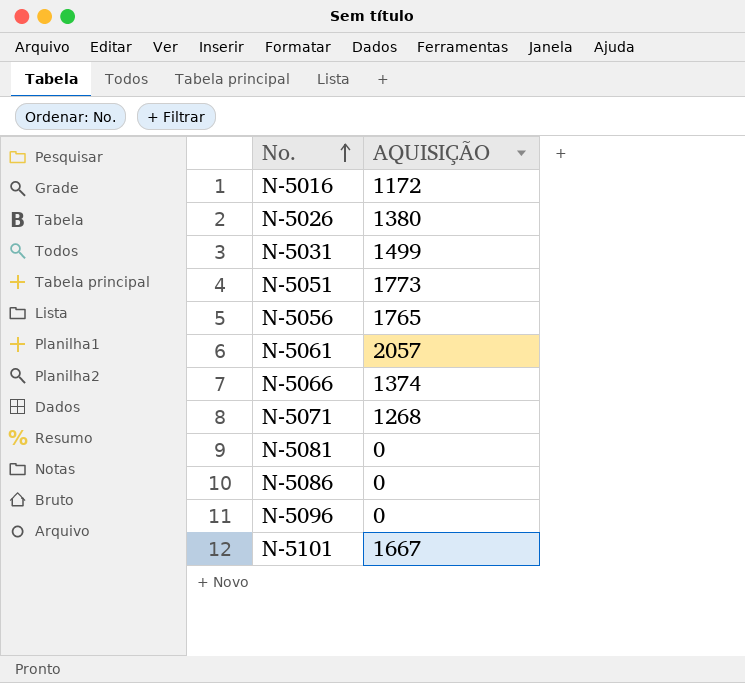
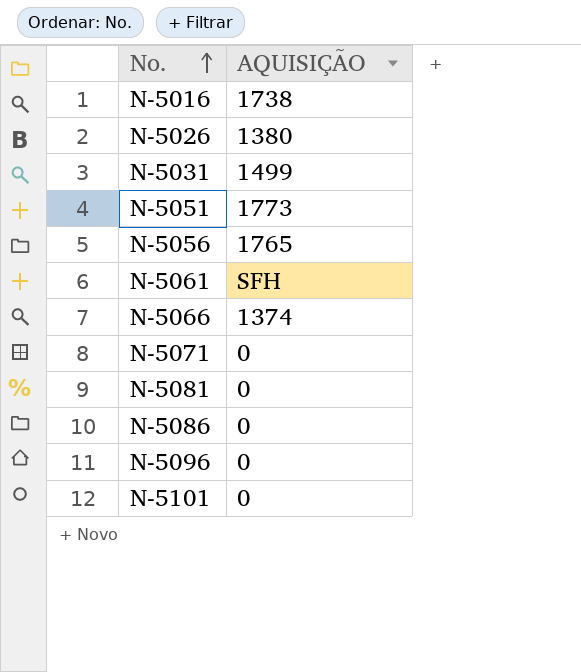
N-5016 | AQUISIÇÃO: 1172 -> 1738
N-5061 | AQUISIÇÃO: 2057 -> SFH
N-5071 | AQUISIÇÃO: 1268 -> 0
N-5101 | AQUISIÇÃO: 1667 -> 0

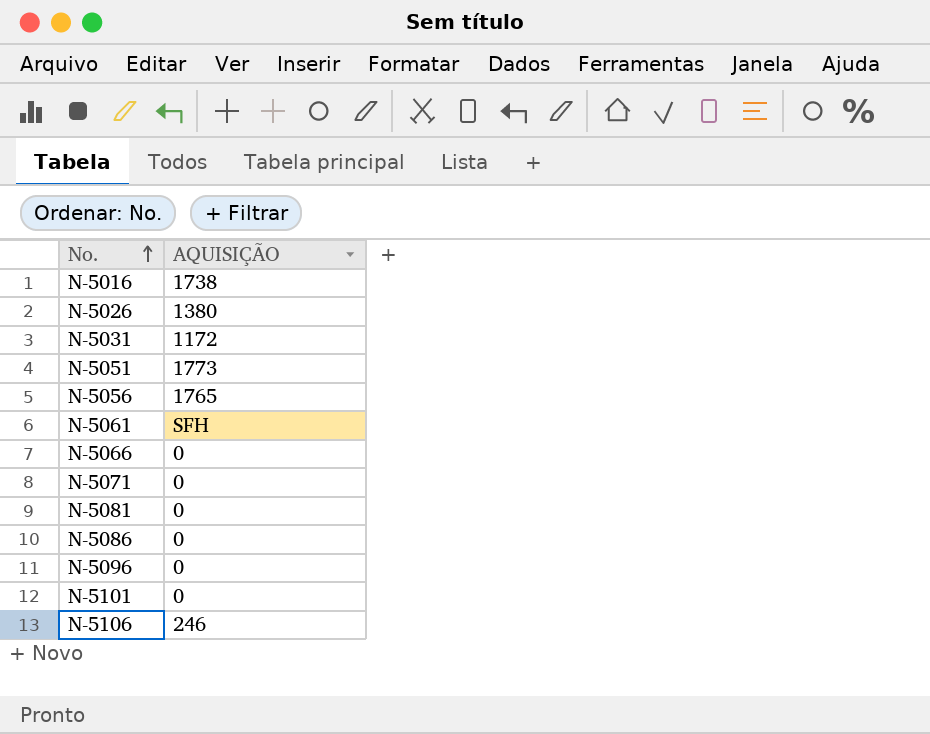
N-5031 | AQUISIÇÃO: 1499 -> 1172
N-5066 | AQUISIÇÃO: 1374 -> 0
row N-5106: none -> 246

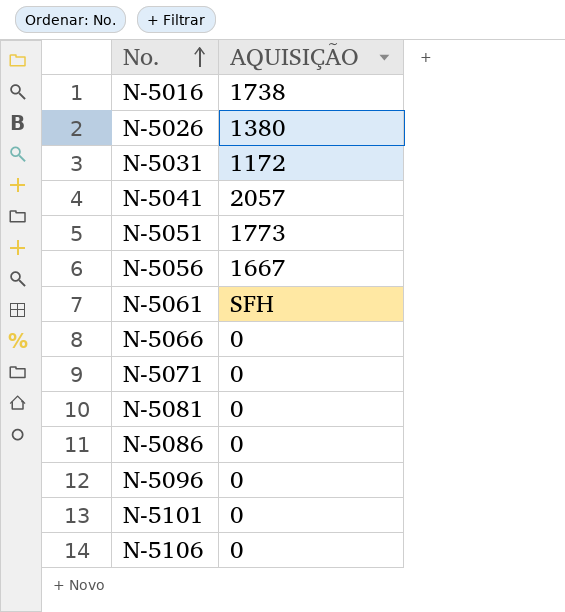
row N-5041: none -> 2057
N-5056 | AQUISIÇÃO: 1765 -> 1667
N-5106 | AQUISIÇÃO: 246 -> 0

